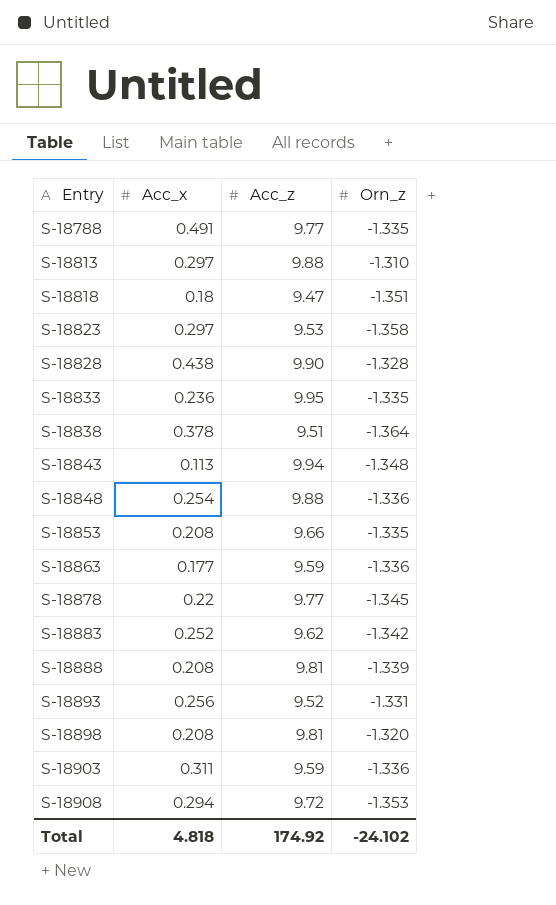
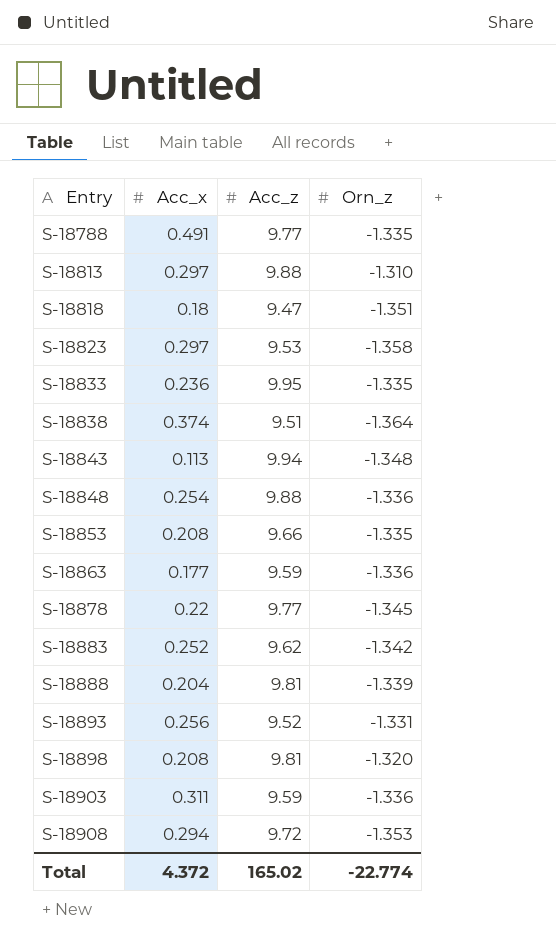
row S-18828: 0.438 | 9.90 | -1.328 -> none
S-18838 | Acc_x: 0.378 -> 0.374
S-18888 | Acc_x: 0.208 -> 0.204
Total | Acc_x: 4.818 -> 4.372
Total | Acc_z: 174.92 -> 165.02
Total | Orn_z: -24.102 -> -22.774

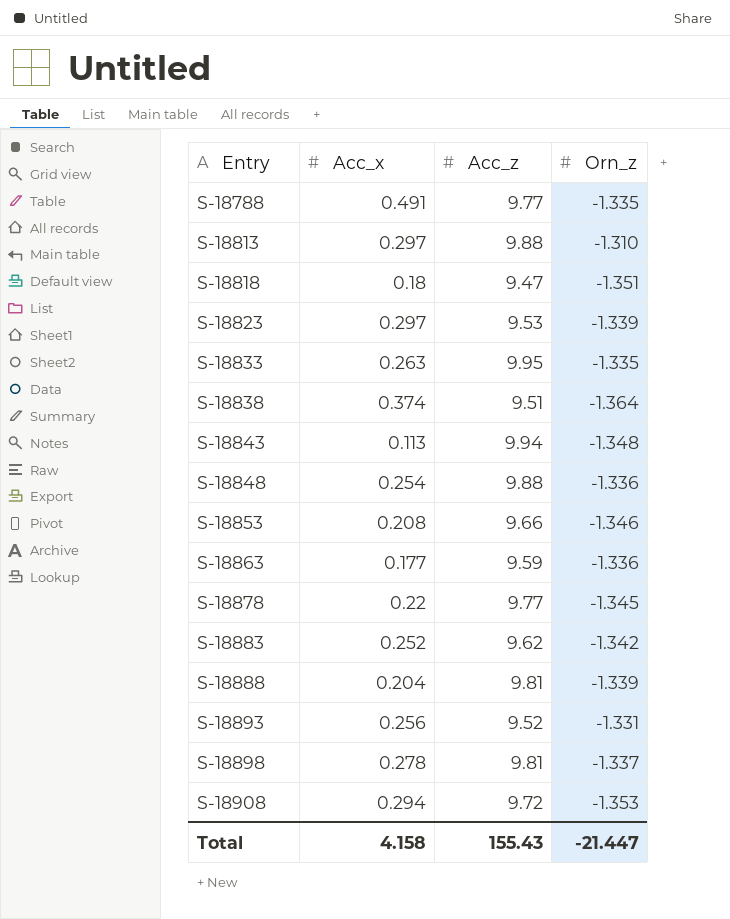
row S-18903: 0.311 | 9.59 | -1.336 -> none
S-18823 | Orn_z: -1.358 -> -1.339
S-18833 | Acc_x: 0.236 -> 0.263
S-18853 | Orn_z: -1.335 -> -1.346
S-18898 | Acc_x: 0.208 -> 0.278
S-18898 | Orn_z: -1.320 -> -1.337
Total | Acc_x: 4.372 -> 4.158
Total | Acc_z: 165.02 -> 155.43
Total | Orn_z: -22.774 -> -21.447

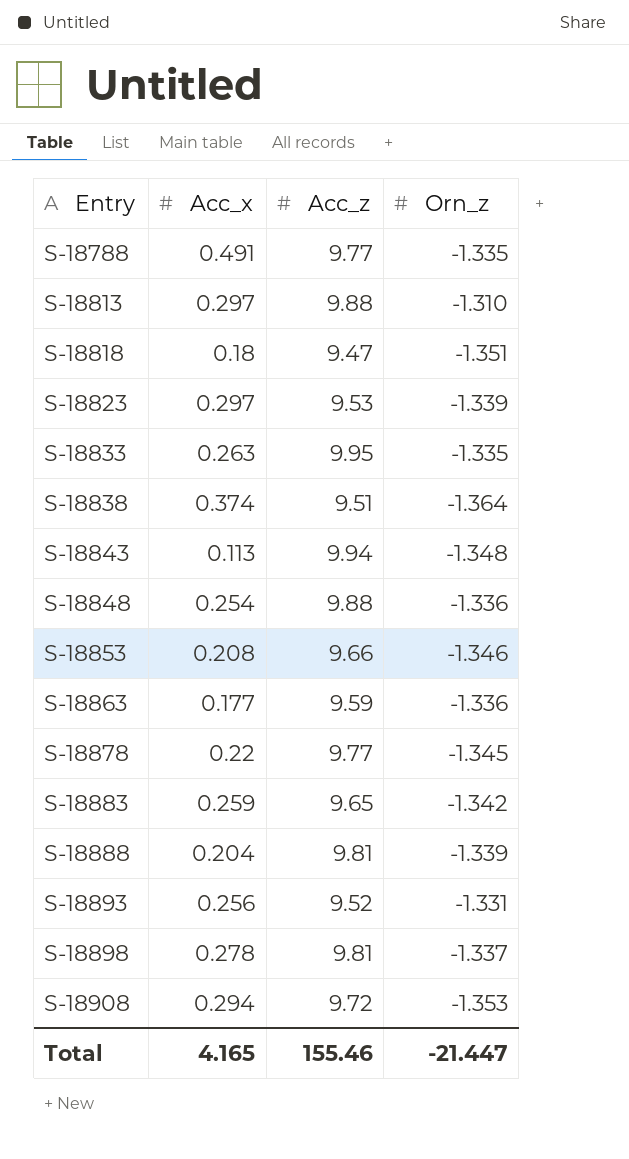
S-18883 | Acc_x: 0.252 -> 0.259
S-18883 | Acc_z: 9.62 -> 9.65
Total | Acc_x: 4.158 -> 4.165
Total | Acc_z: 155.43 -> 155.46

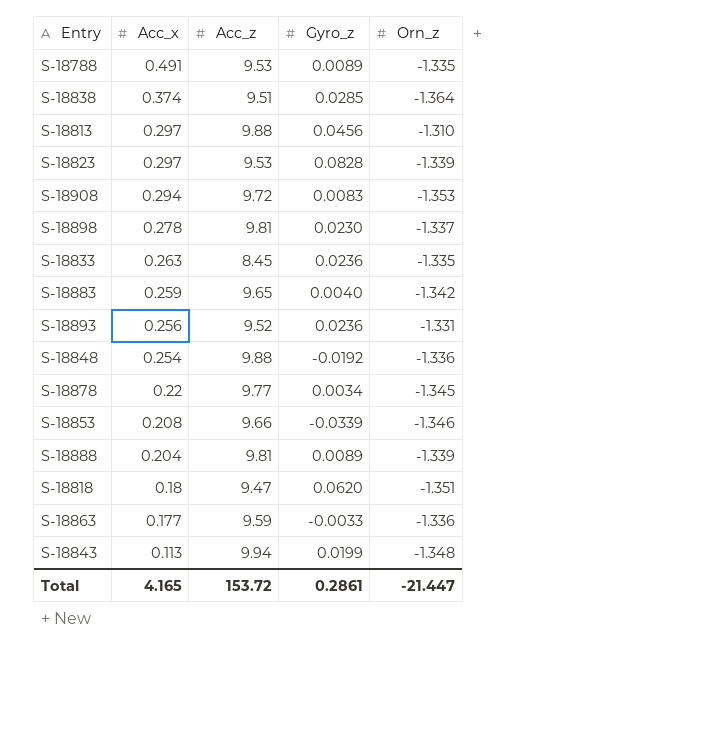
row order: Entry ascending -> Acc_x descending
column Gyro_z | position: none -> 4
S-18788 | Acc_z: 9.77 -> 9.53
S-18833 | Acc_z: 9.95 -> 8.45
Total | Acc_z: 155.46 -> 153.72

